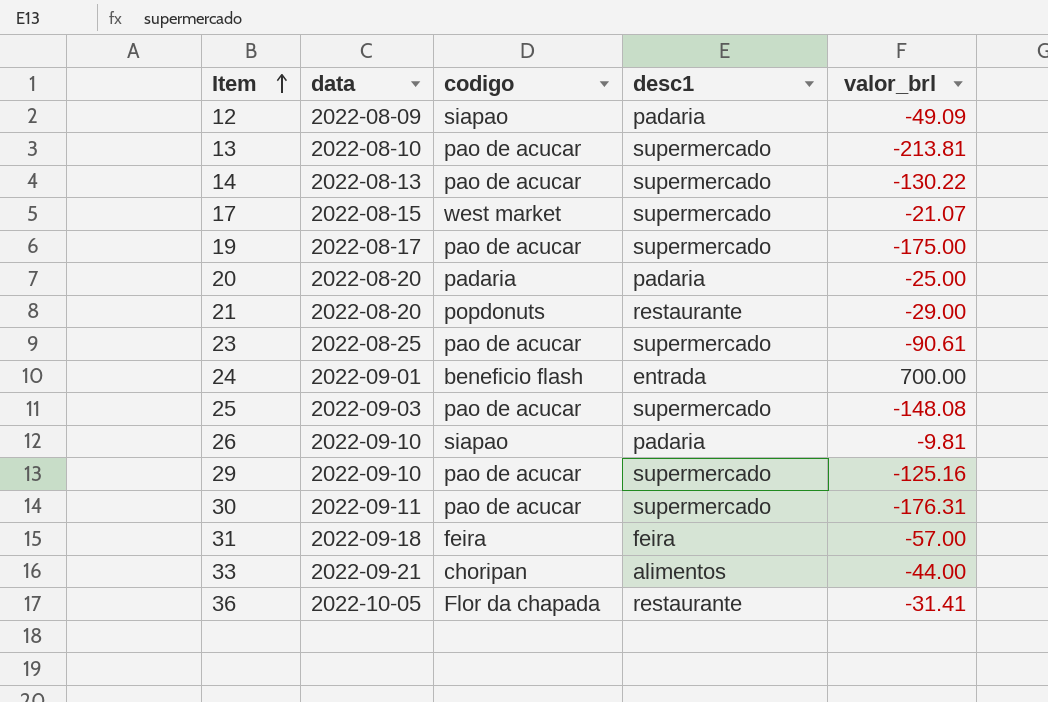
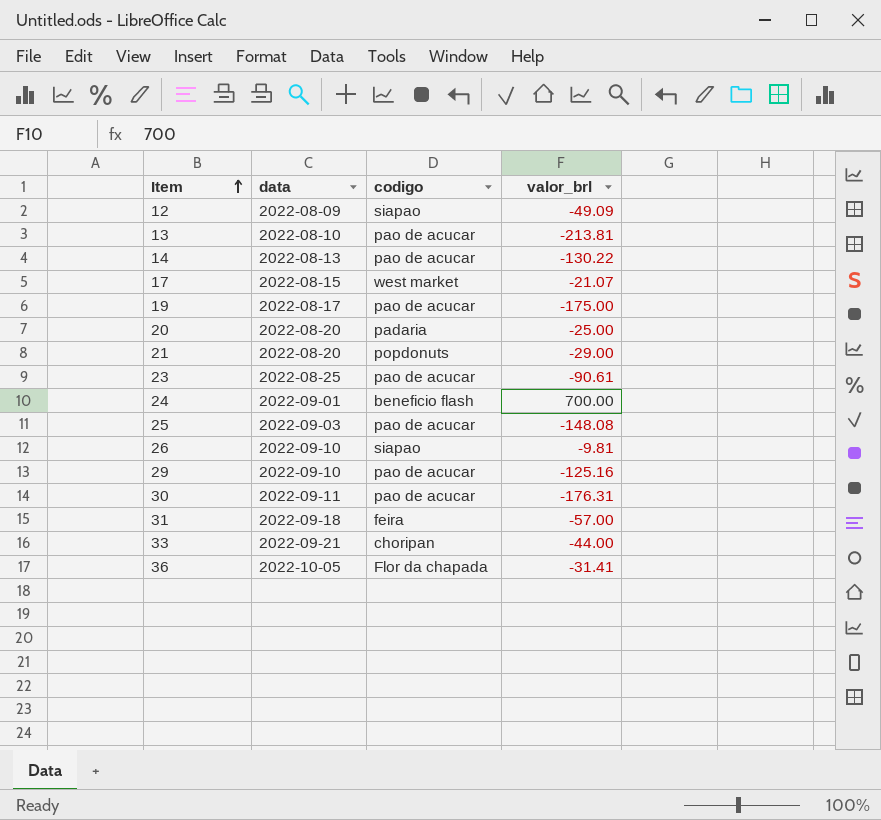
column desc1 | position: 4 -> none

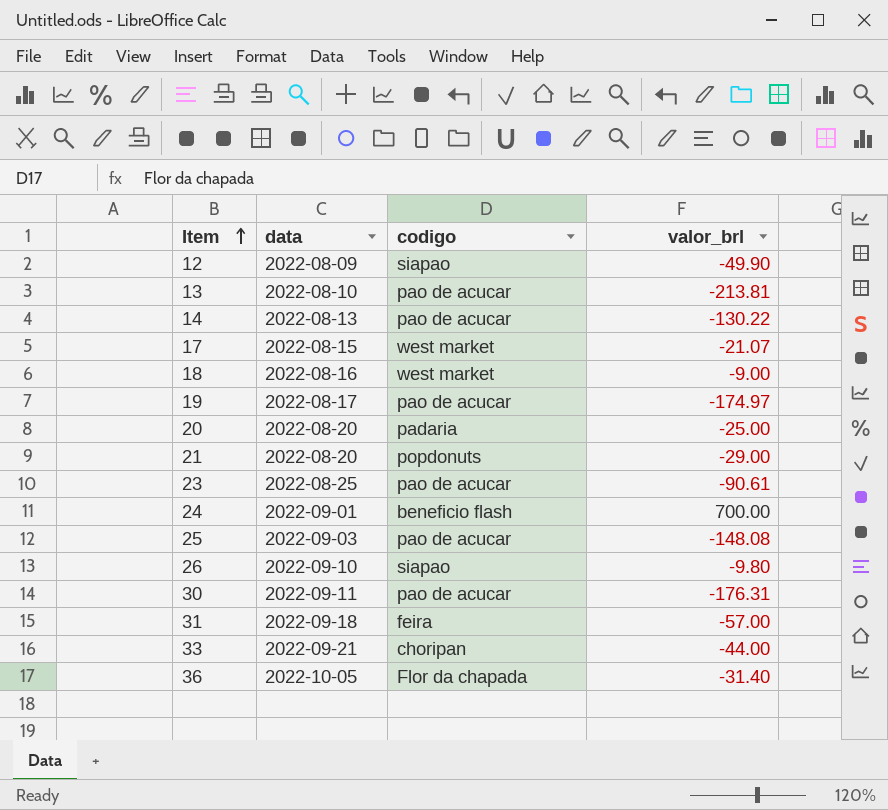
row 29: 2022-09-10 | pao de acucar | -125.16 -> none
12 | valor_brl: -49.09 -> -49.90
row 18: none -> 2022-08-16 | west market | -9.00
19 | valor_brl: -175.00 -> -174.97
26 | valor_brl: -9.81 -> -9.80
36 | valor_brl: -31.41 -> -31.40

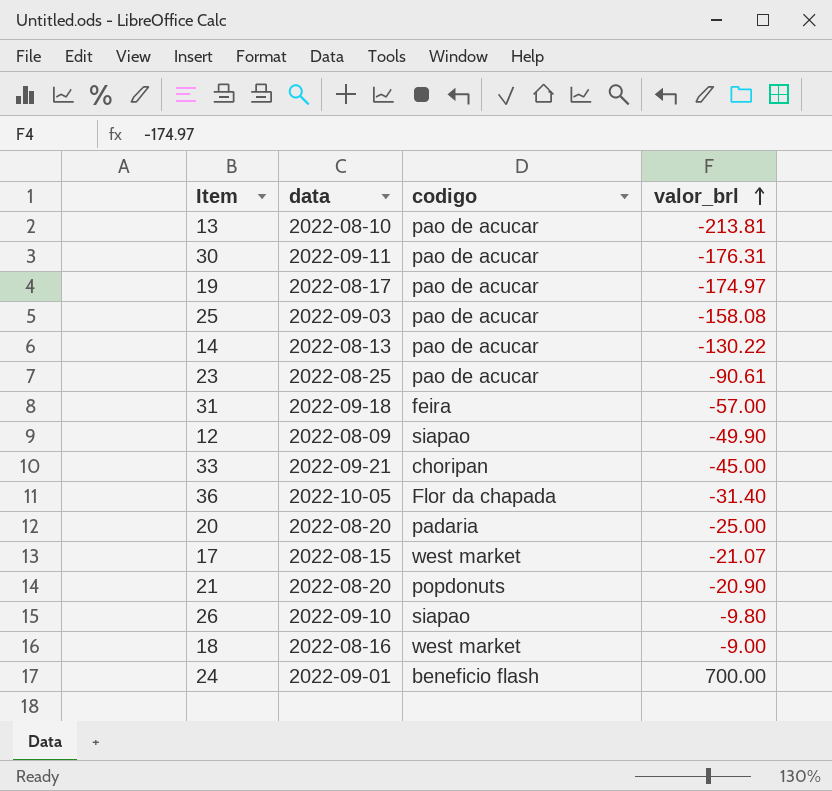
row order: Item ascending -> valor_brl ascending
25 | valor_brl: -148.08 -> -158.08
33 | valor_brl: -44.00 -> -45.00
21 | valor_brl: -29.00 -> -20.90

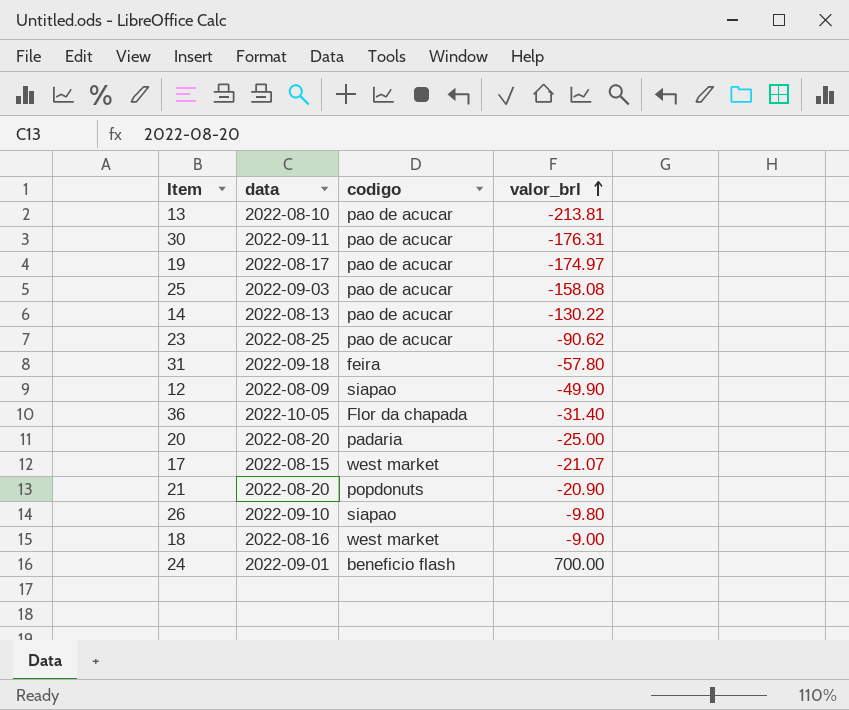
row 33: 2022-09-21 | choripan | -45.00 -> none
23 | valor_brl: -90.61 -> -90.62
31 | valor_brl: -57.00 -> -57.80

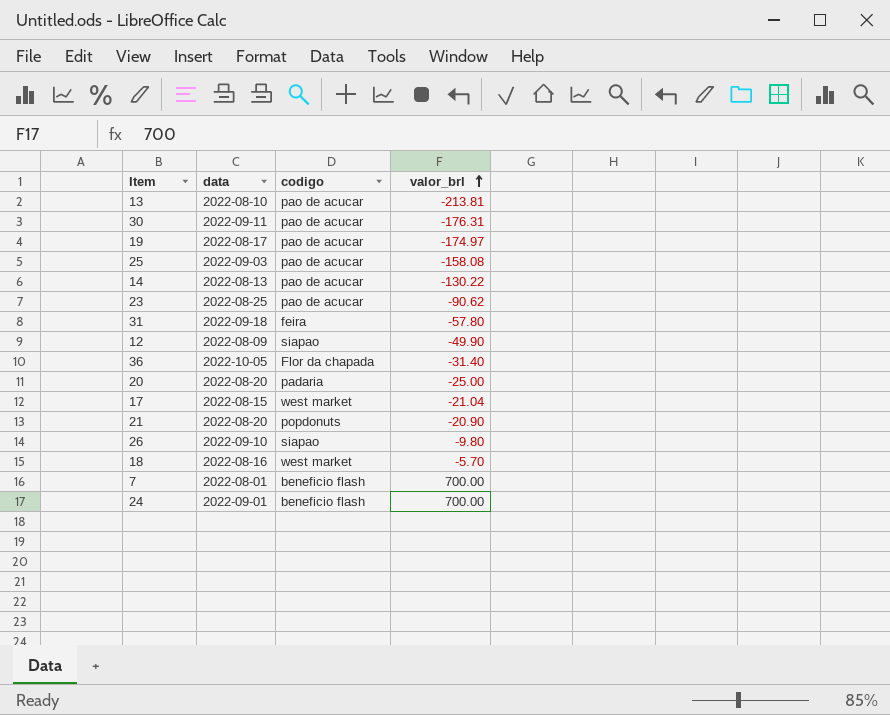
17 | valor_brl: -21.07 -> -21.04
18 | valor_brl: -9.00 -> -5.70
row 7: none -> 2022-08-01 | beneficio flash | 700.00

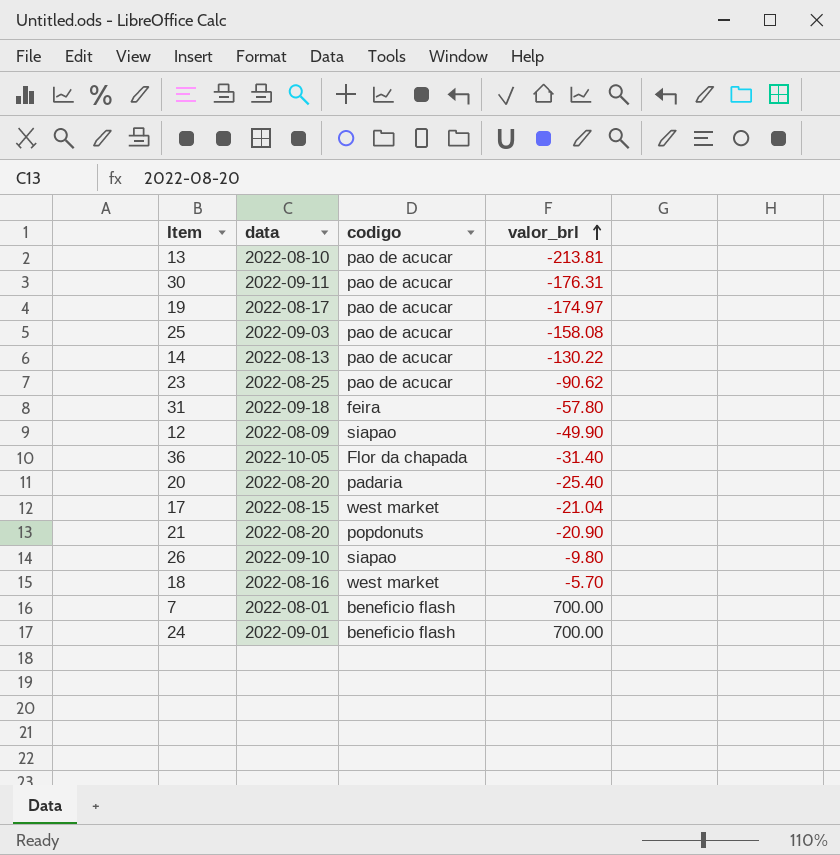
20 | valor_brl: -25.00 -> -25.40

